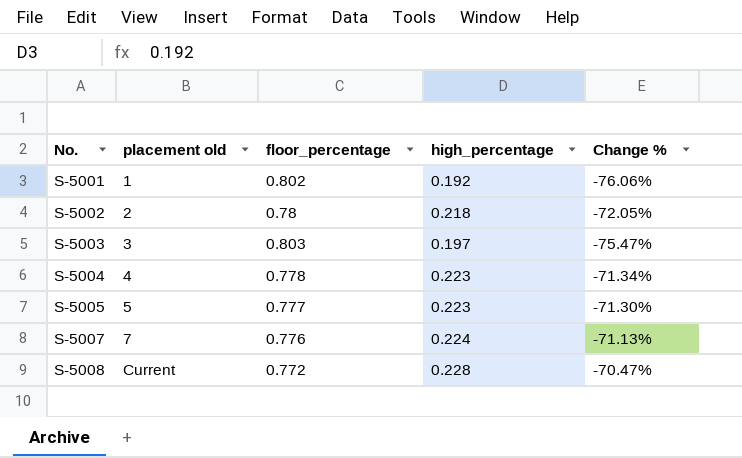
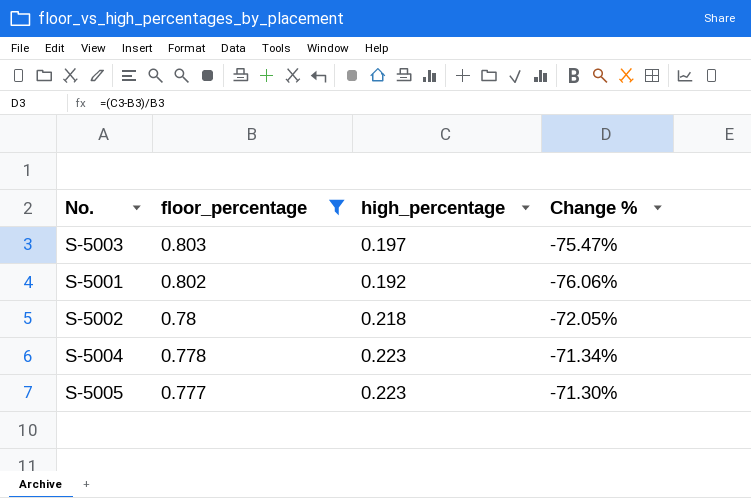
filter: none -> floor_percentage >= 0.777
row order: No. ascending -> floor_percentage descending
column placement old | position: 2 -> none

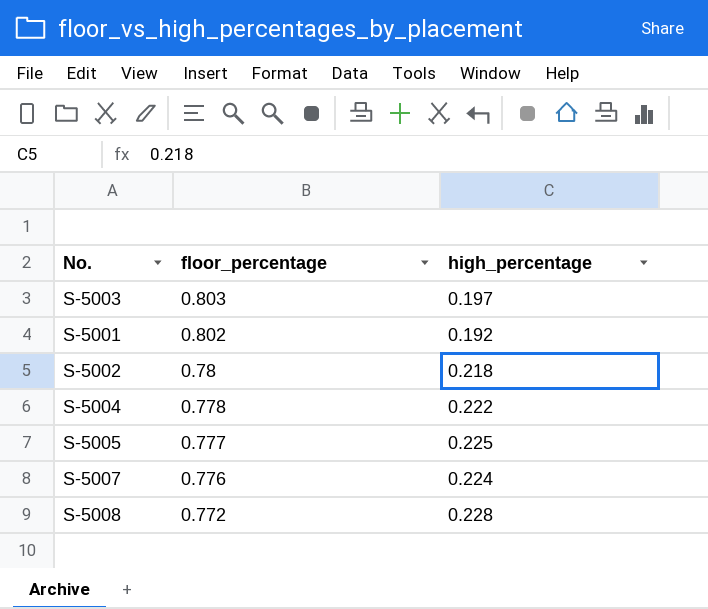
filter: floor_percentage >= 0.777 -> none
column Change % | formula: ([high_percentage] - [floor_percentage]) / [floor_percentage] -> none
S-5004 | high_percentage: 0.223 -> 0.222
S-5005 | high_percentage: 0.223 -> 0.225

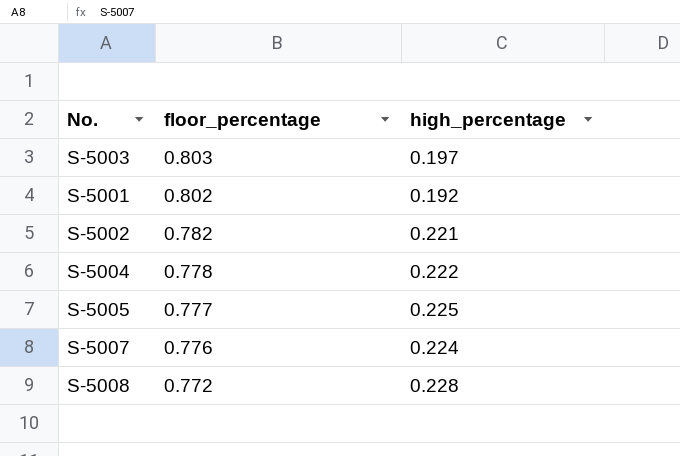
S-5002 | floor_percentage: 0.78 -> 0.782
S-5002 | high_percentage: 0.218 -> 0.221

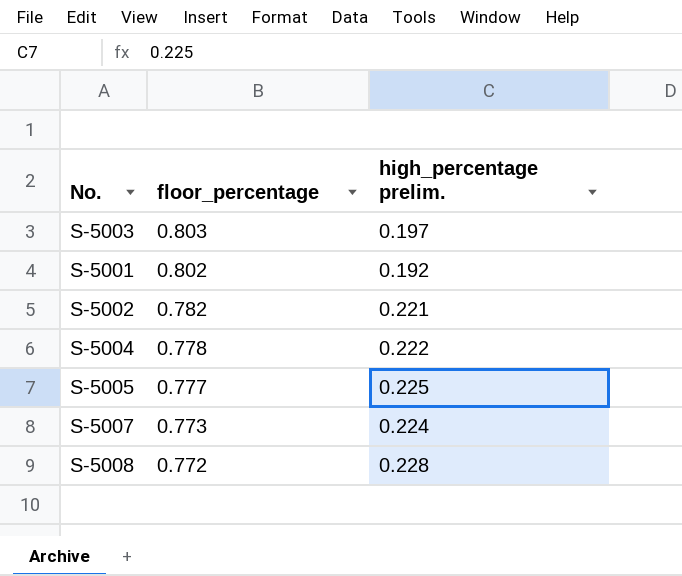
column name: high_percentage -> high_percentage prelim.
S-5007 | floor_percentage: 0.776 -> 0.773

